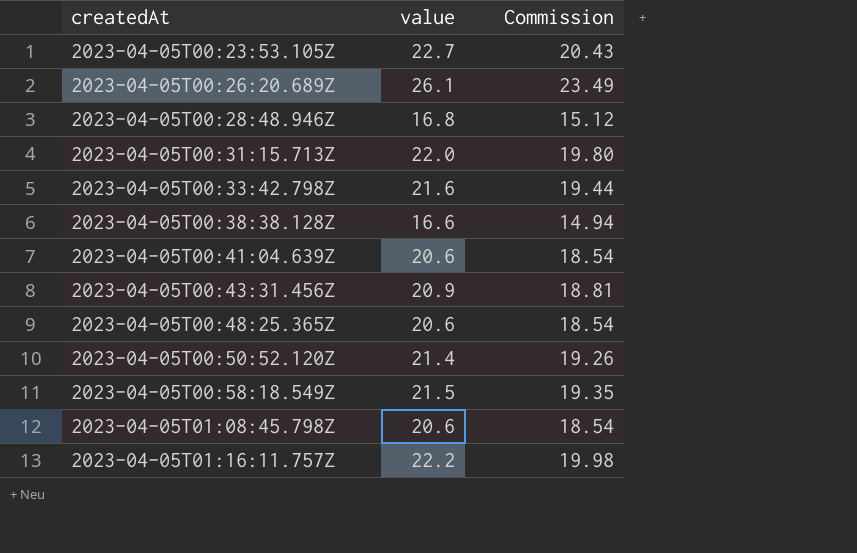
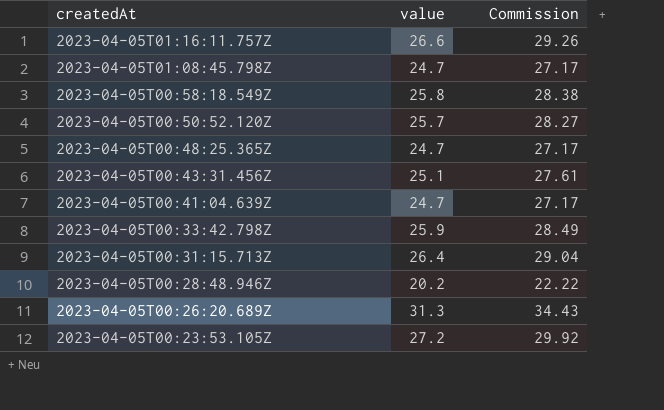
row order: createdAt ascending -> createdAt descending
column Commission | formula: [value] * 0.9 -> [value] * 1.1
row 2023-04-05T00:38:38.128Z: 16.6 | 14.94 -> none
2023-04-05T01:16:11.757Z | value: 22.2 -> 26.6
2023-04-05T01:08:45.798Z | value: 20.6 -> 24.7
2023-04-05T00:58:18.549Z | value: 21.5 -> 25.8
2023-04-05T00:50:52.120Z | value: 21.4 -> 25.7
2023-04-05T00:48:25.365Z | value: 20.6 -> 24.7
2023-04-05T00:43:31.456Z | value: 20.9 -> 25.1
2023-04-05T00:41:04.639Z | value: 20.6 -> 24.7
2023-04-05T00:33:42.798Z | value: 21.6 -> 25.9
2023-04-05T00:31:15.713Z | value: 22.0 -> 26.4
2023-04-05T00:28:48.946Z | value: 16.8 -> 20.2
2023-04-05T00:26:20.689Z | value: 26.1 -> 31.3
2023-04-05T00:23:53.105Z | value: 22.7 -> 27.2

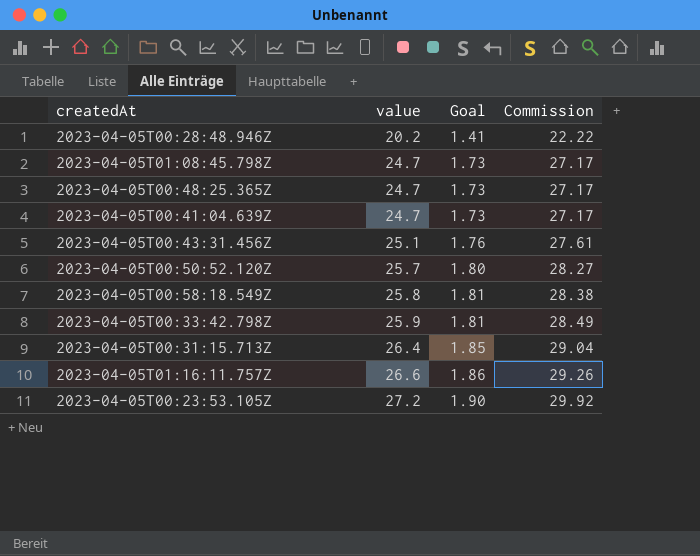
row order: createdAt descending -> value ascending
column Goal | formula: none -> [value] * 0.07
row 2023-04-05T00:26:20.689Z: 31.3 | 34.43 -> none

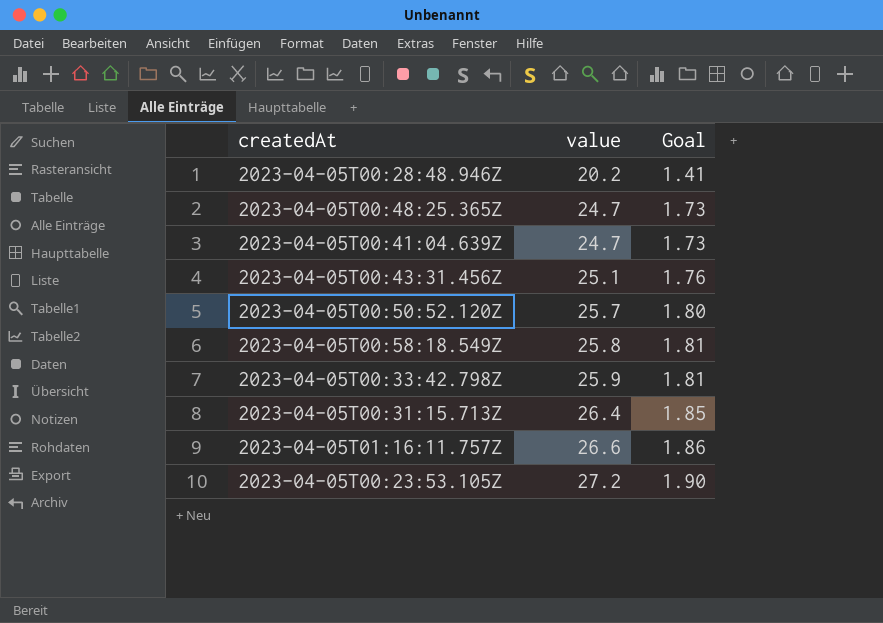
column Commission | formula: [value] * 1.1 -> none
row 2023-04-05T01:08:45.798Z: 24.7 | 1.73 | 27.17 -> none

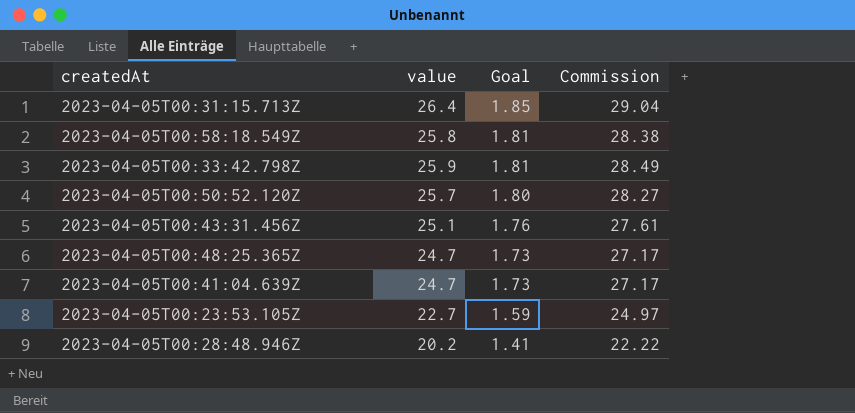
row order: value ascending -> Goal descending
column Commission | formula: none -> [value] * 1.1
row 2023-04-05T01:16:11.757Z: 26.6 | 1.86 -> none
2023-04-05T00:23:53.105Z | value: 27.2 -> 22.7
2023-04-05T00:23:53.105Z | Goal: 1.90 -> 1.59

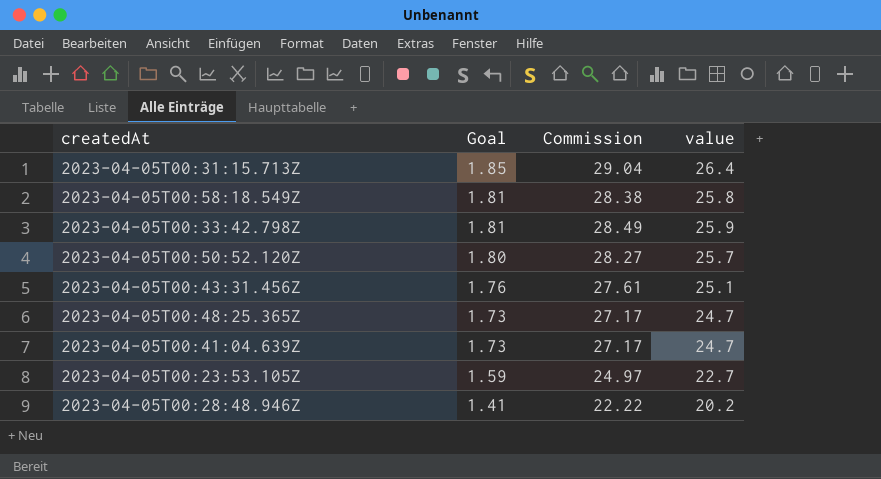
column value | position: 2 -> 4

